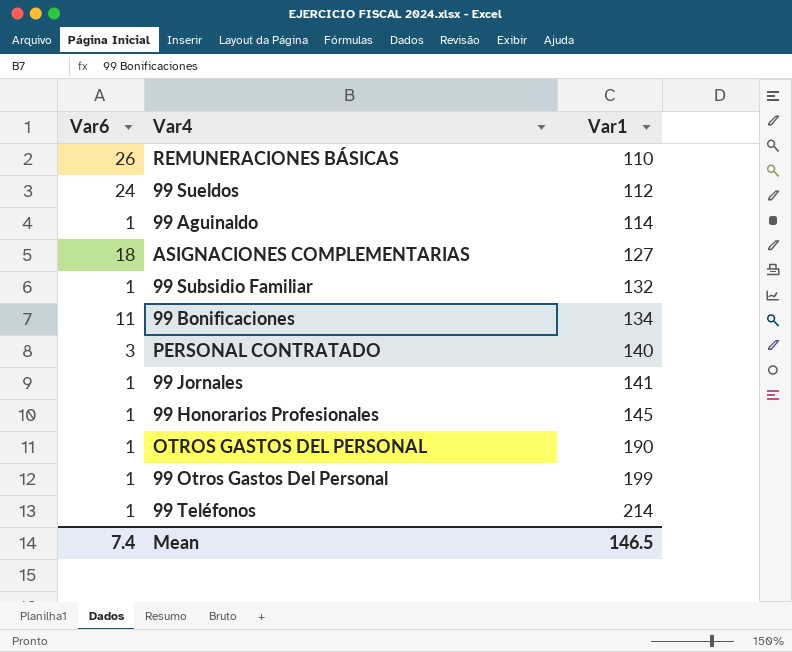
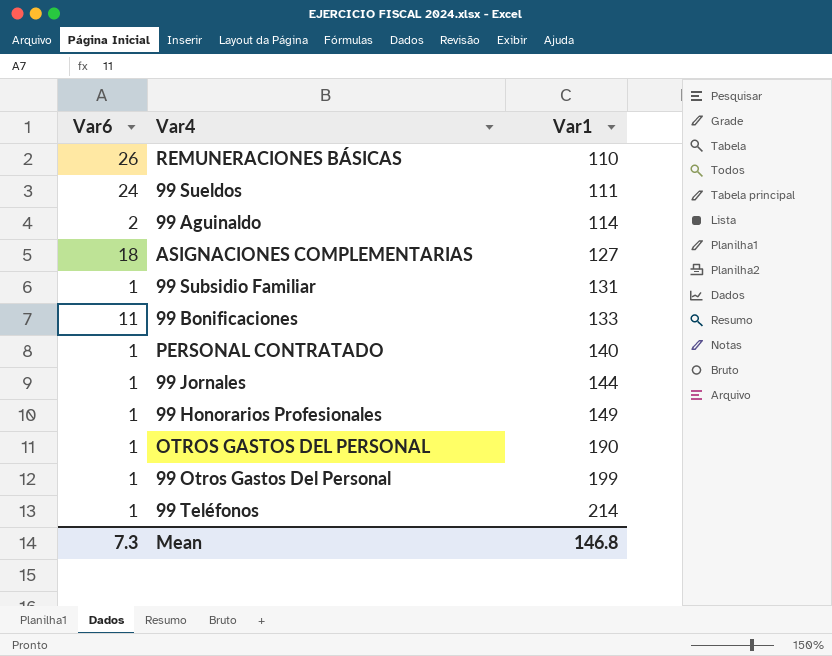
99 Sueldos | Var1: 112 -> 111
99 Aguinaldo | Var6: 1 -> 2
99 Subsidio Familiar | Var1: 132 -> 131
99 Bonificaciones | Var1: 134 -> 133
PERSONAL CONTRATADO | Var6: 3 -> 1
99 Jornales | Var1: 141 -> 144
99 Honorarios Profesionales | Var1: 145 -> 149
Mean | Var6: 7.4 -> 7.3
Mean | Var1: 146.5 -> 146.8

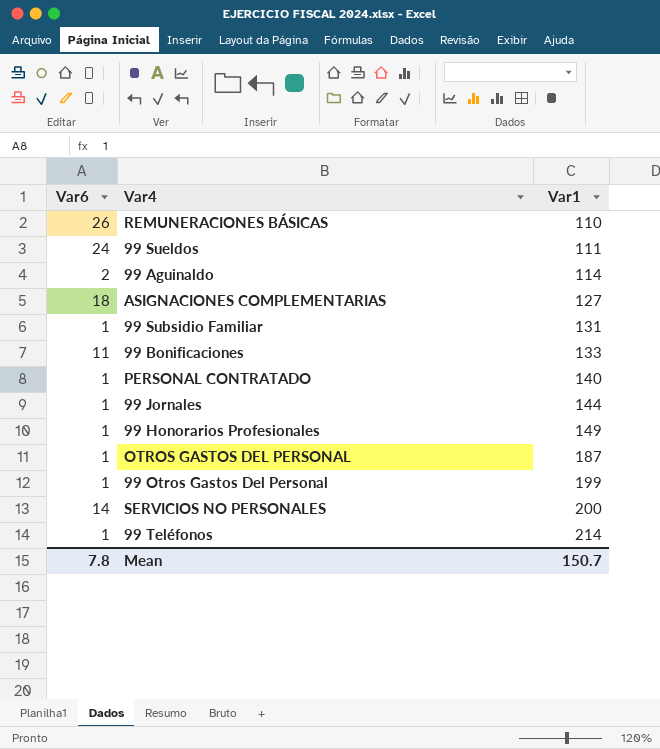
OTROS GASTOS DEL PERSONAL | Var1: 190 -> 187
row SERVICIOS NO PERSONALES: none -> 14 | 200
Mean | Var6: 7.3 -> 7.8
Mean | Var1: 146.8 -> 150.7

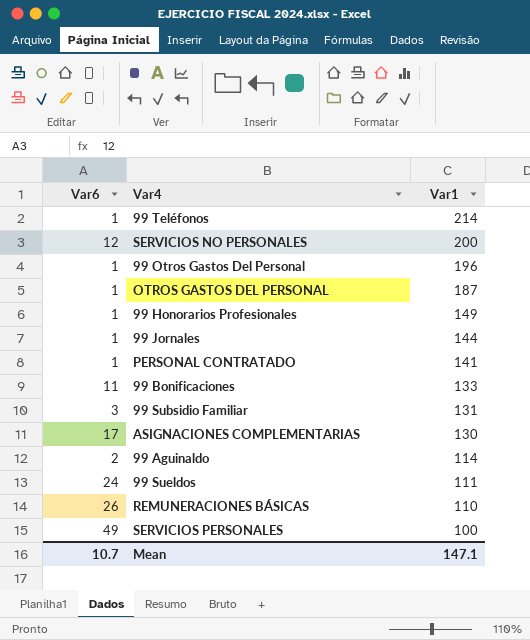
row order: Var1 ascending -> Var1 descending
SERVICIOS NO PERSONALES | Var6: 14 -> 12
99 Otros Gastos Del Personal | Var1: 199 -> 196
PERSONAL CONTRATADO | Var1: 140 -> 141
99 Subsidio Familiar | Var6: 1 -> 3
ASIGNACIONES COMPLEMENTARIAS | Var6: 18 -> 17
ASIGNACIONES COMPLEMENTARIAS | Var1: 127 -> 130
row SERVICIOS PERSONALES: none -> 49 | 100
Mean | Var6: 7.8 -> 10.7
Mean | Var1: 150.7 -> 147.1

